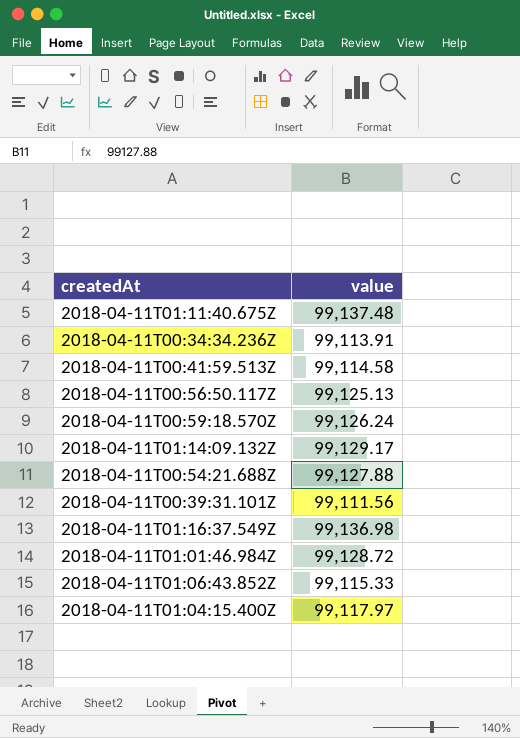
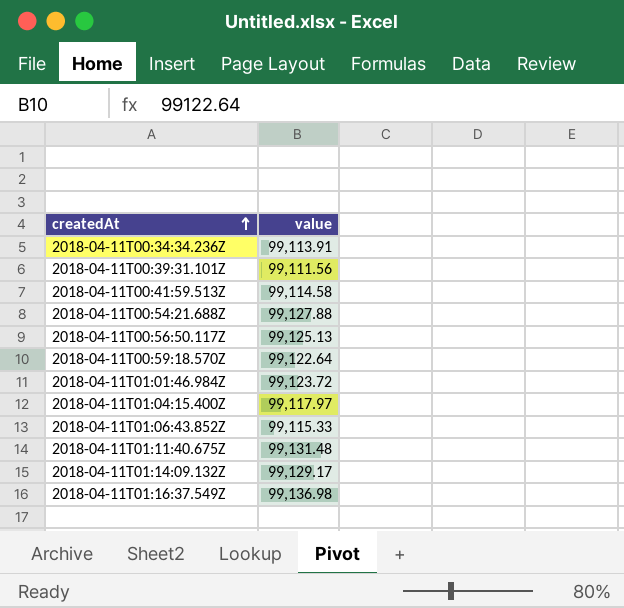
row order: none -> createdAt ascending
2018-04-11T00:59:18.570Z | value: 99,126.24 -> 99,122.64
2018-04-11T01:01:46.984Z | value: 99,128.72 -> 99,123.72
2018-04-11T01:11:40.675Z | value: 99,137.48 -> 99,131.48

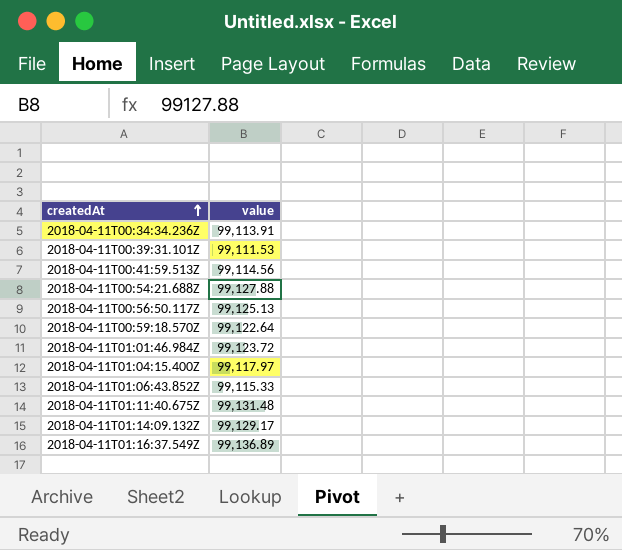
2018-04-11T00:39:31.101Z | value: 99,111.56 -> 99,111.53
2018-04-11T00:41:59.513Z | value: 99,114.58 -> 99,114.56
2018-04-11T01:16:37.549Z | value: 99,136.98 -> 99,136.89

